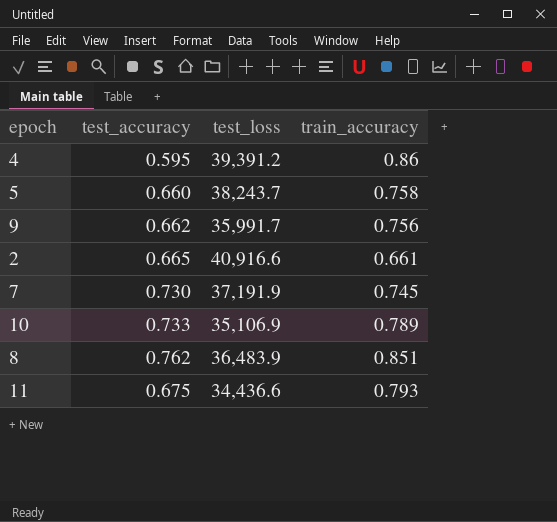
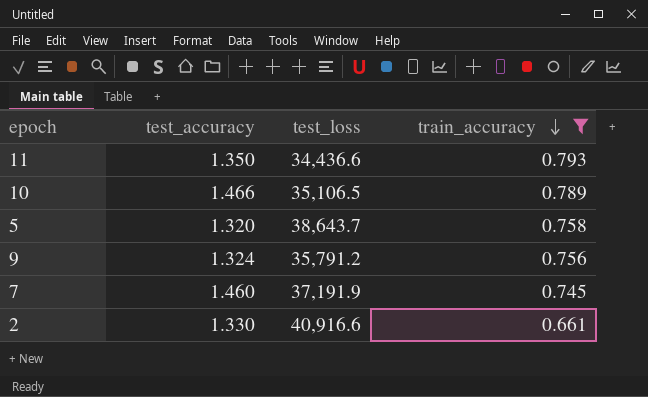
filter: none -> train_accuracy <= 0.793
row order: none -> train_accuracy descending
11 | test_accuracy: 0.675 -> 1.350
10 | test_accuracy: 0.733 -> 1.466
10 | test_loss: 35,106.9 -> 35,106.5
5 | test_accuracy: 0.660 -> 1.320
5 | test_loss: 38,243.7 -> 38,643.7
9 | test_accuracy: 0.662 -> 1.324
9 | test_loss: 35,991.7 -> 35,791.2
7 | test_accuracy: 0.730 -> 1.460
2 | test_accuracy: 0.665 -> 1.330

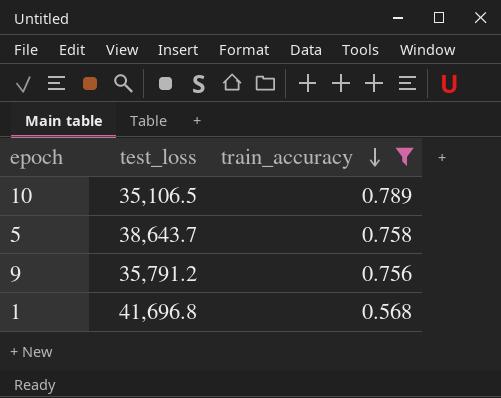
column test_accuracy | position: 2 -> none
row 11: 1.350 | 34,436.6 | 0.793 -> none
row 7: 1.460 | 37,191.9 | 0.745 -> none
row 2: 1.330 | 40,916.6 | 0.661 -> none
row 1: none -> 41,696.8 | 0.568

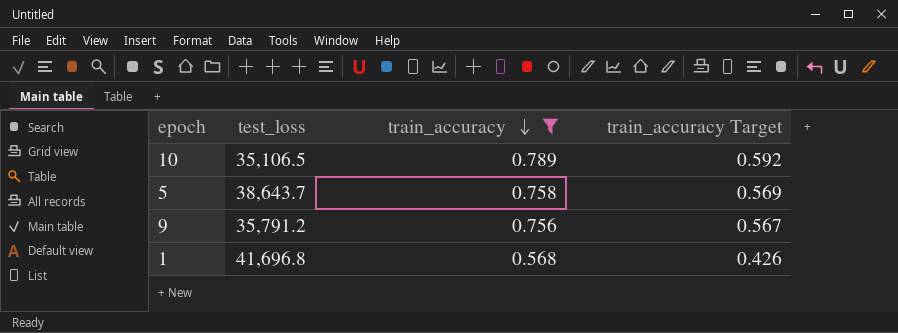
column train_accuracy Target | formula: none -> [train_accuracy] * 0.75

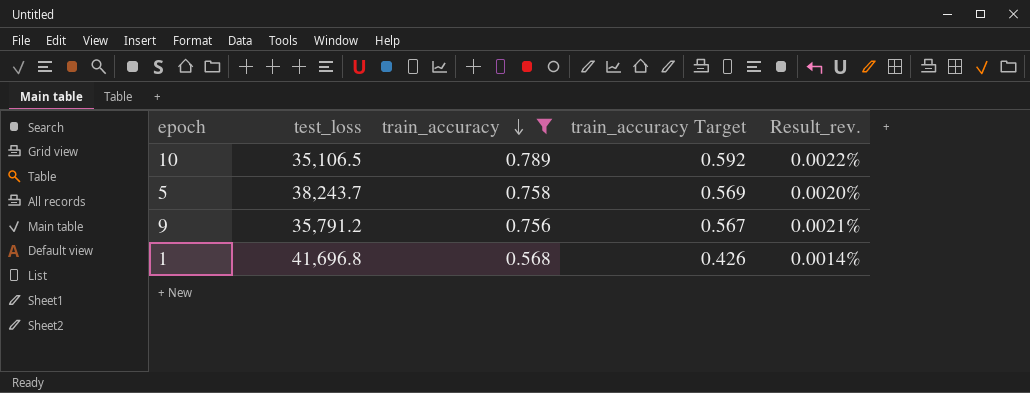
column Result_rev. | formula: none -> [train_accuracy] / [test_loss]
5 | test_loss: 38,643.7 -> 38,243.7

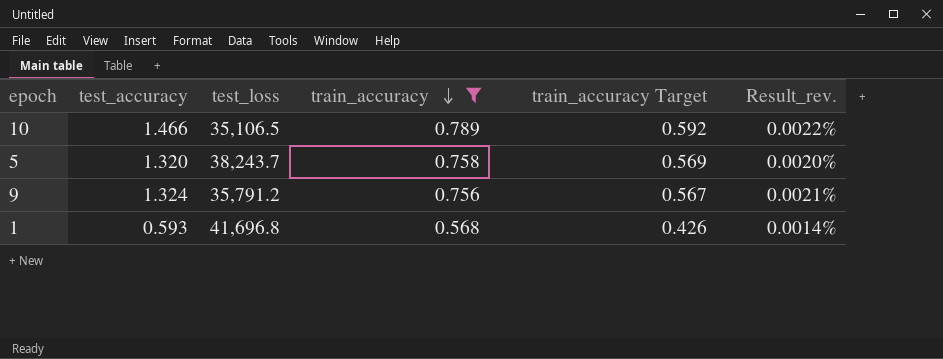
column test_accuracy | position: none -> 2

